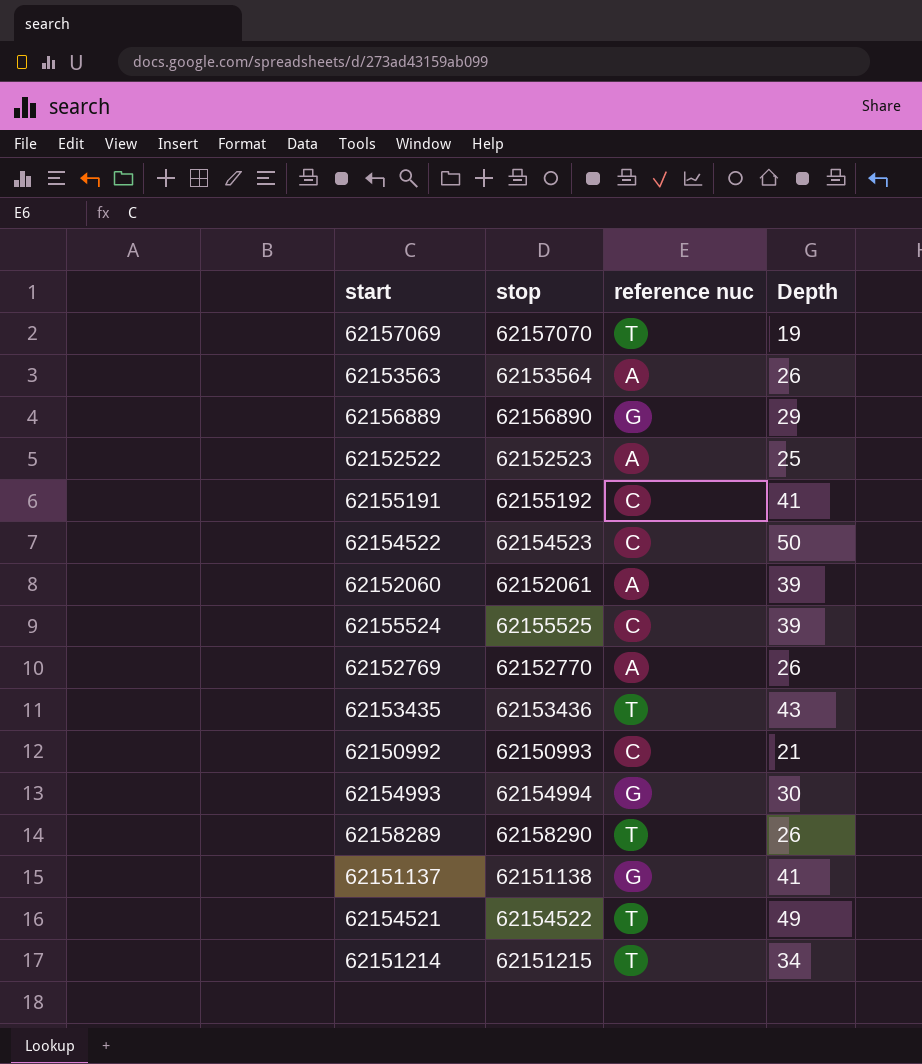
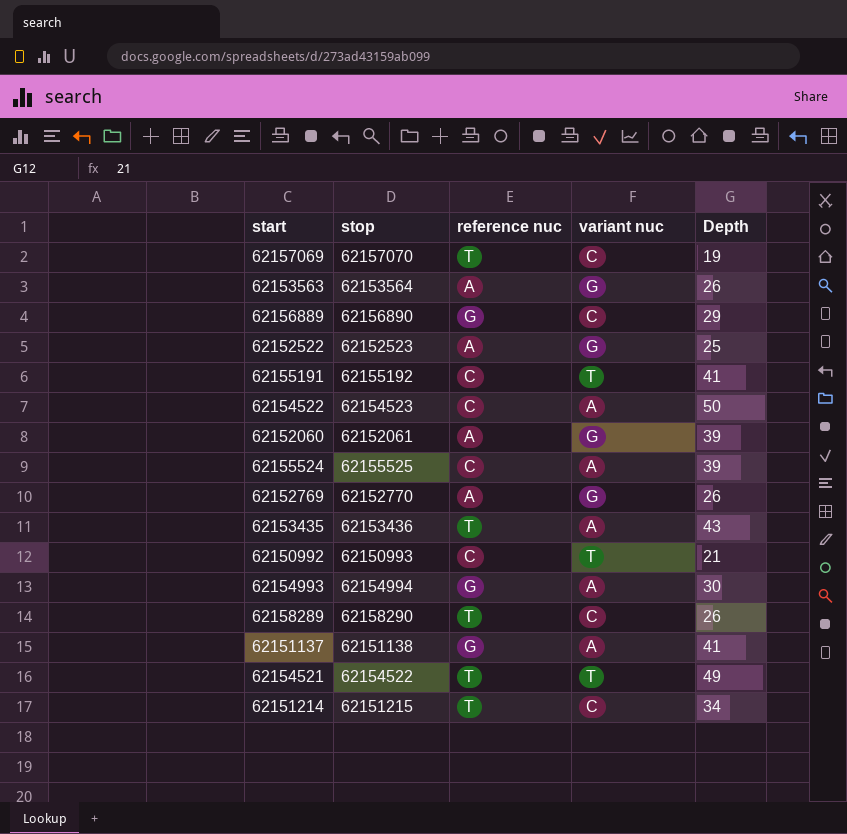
column variant nuc | position: none -> 4

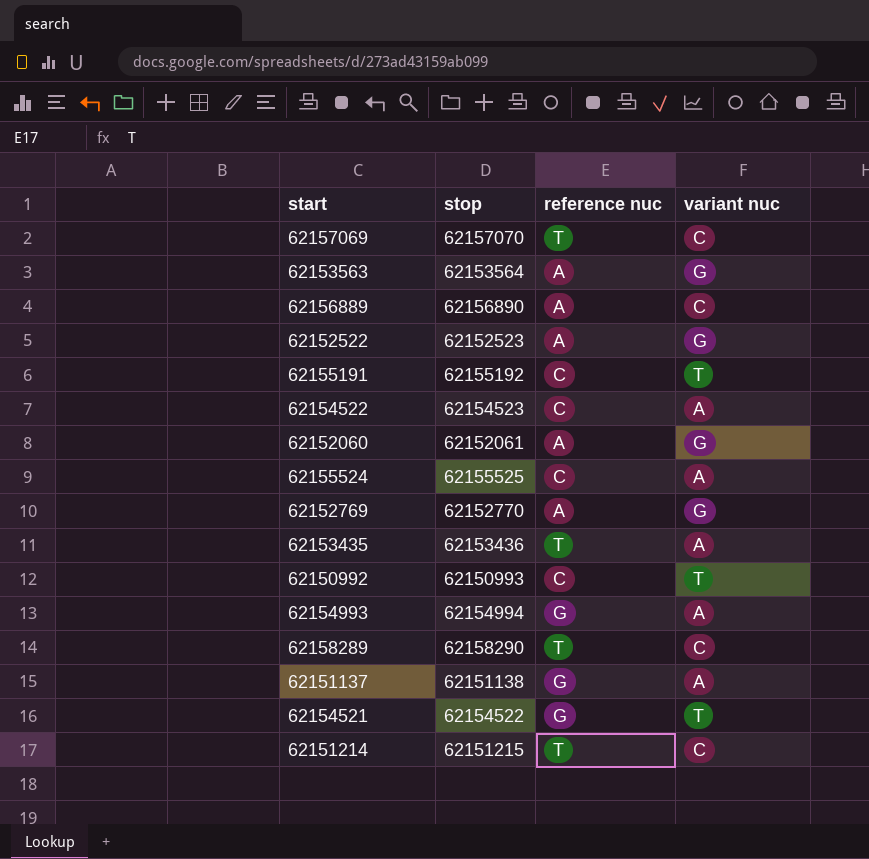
column Depth | position: 5 -> none
62156889 | reference nuc: G -> A
62154521 | reference nuc: T -> G

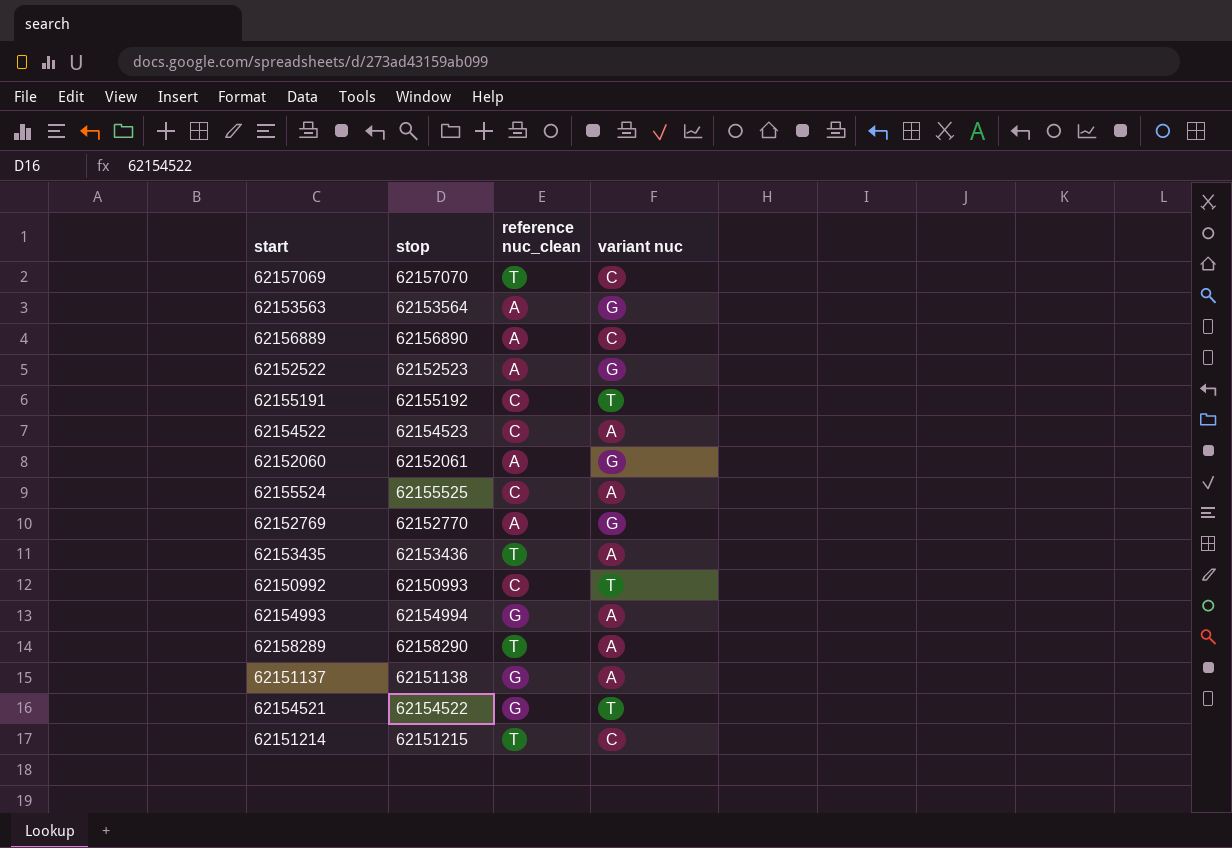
column name: reference nuc -> reference nuc_clean
62158289 | variant nuc: C -> A

